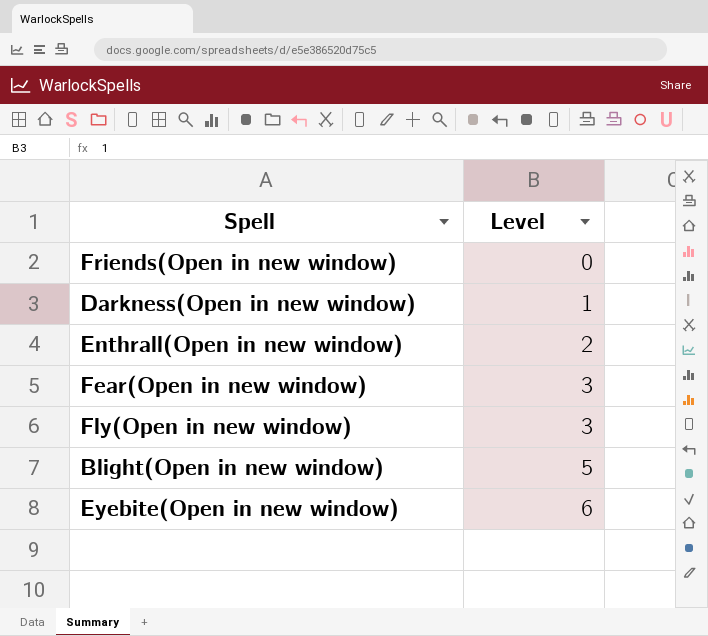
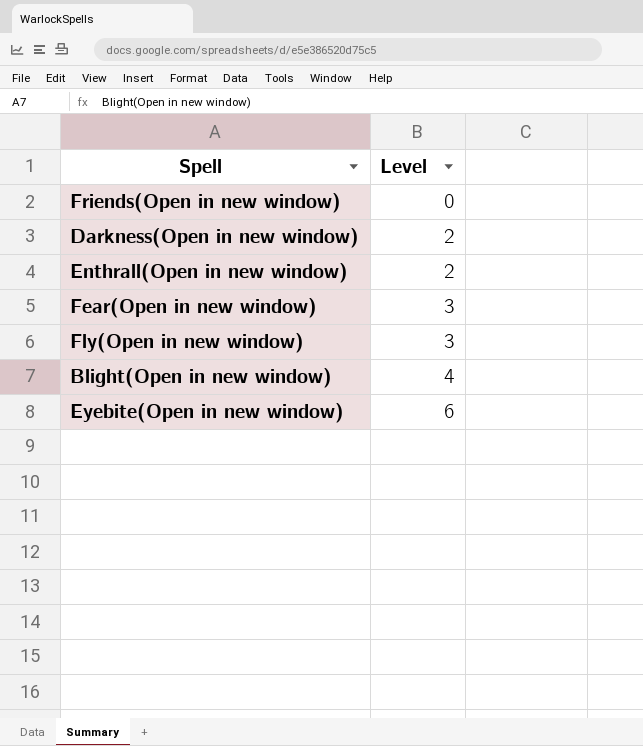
Darkness(Open in new window) | Level: 1 -> 2
Blight(Open in new window) | Level: 5 -> 4

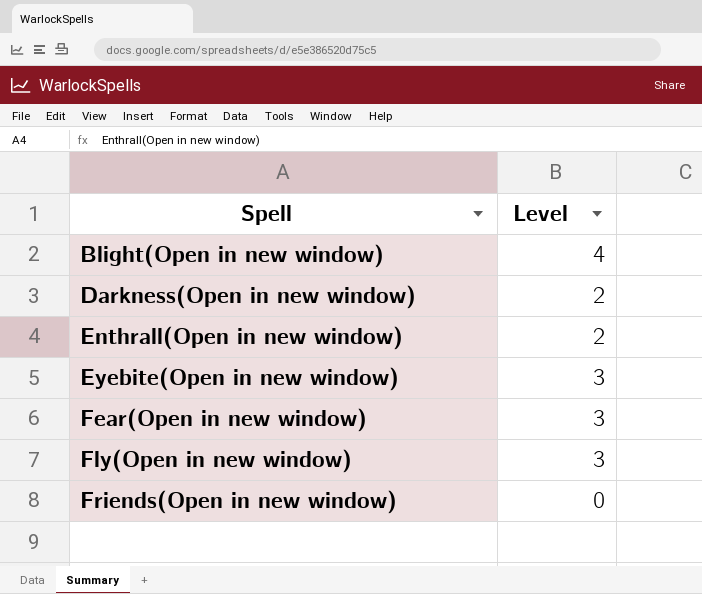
row order: Level ascending -> Spell ascending
Eyebite(Open in new window) | Level: 6 -> 3

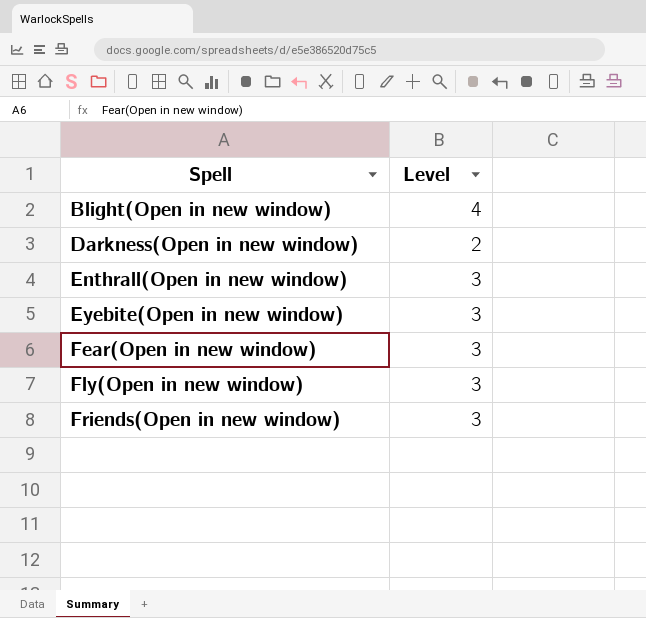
Enthrall(Open in new window) | Level: 2 -> 3
Friends(Open in new window) | Level: 0 -> 3

